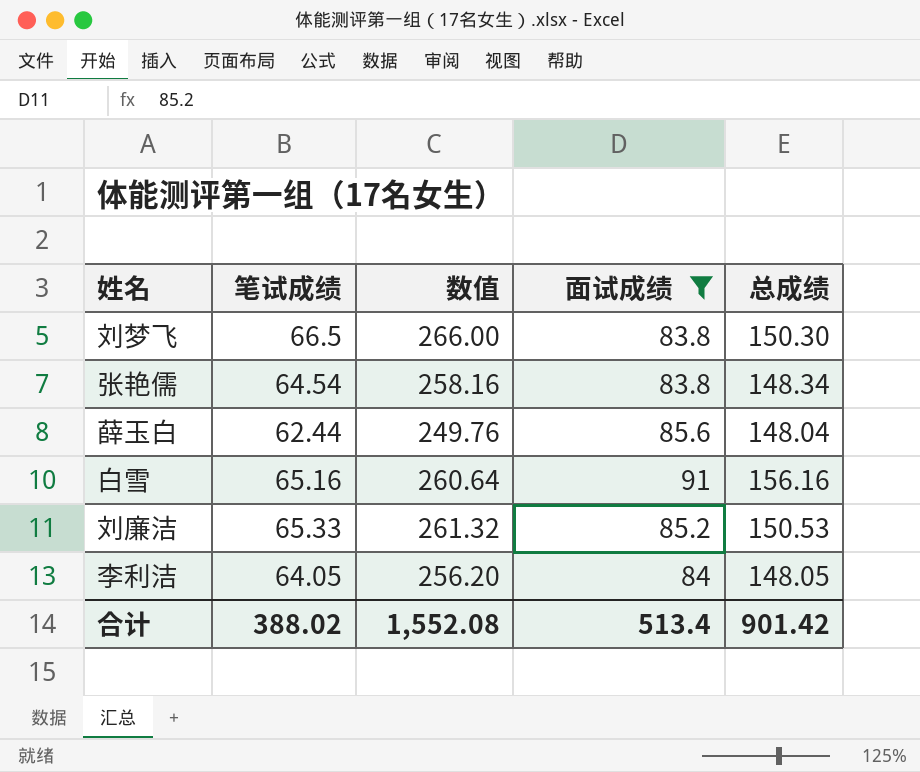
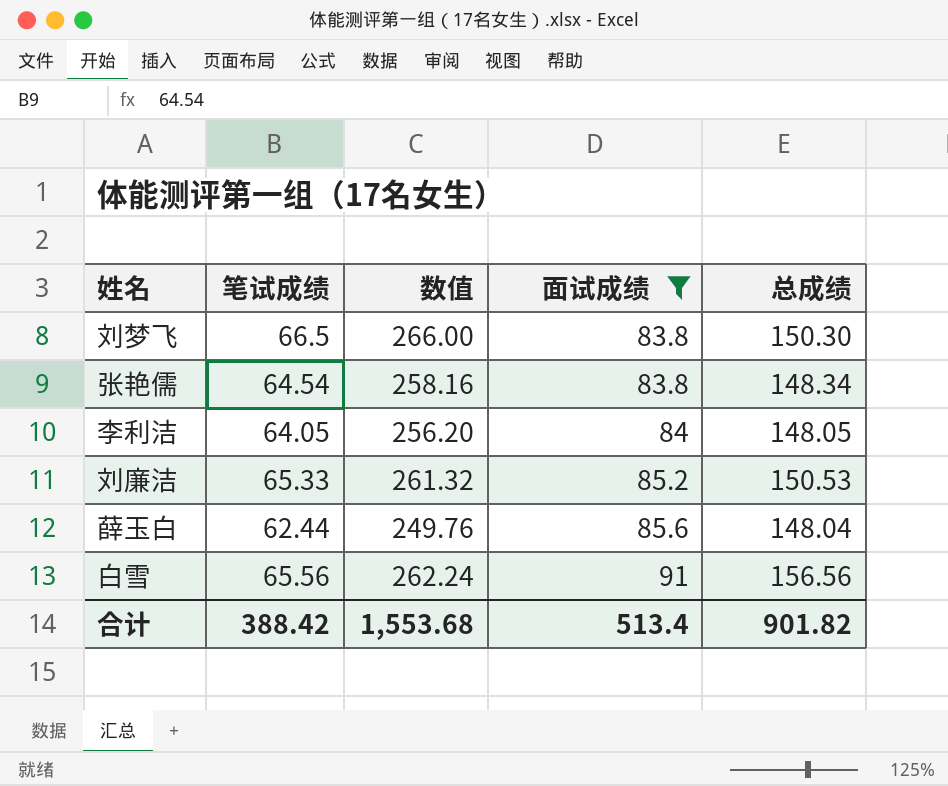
row order: none -> 面试成绩 ascending
白雪 | 笔试成绩: 65.16 -> 65.56
白雪 | 数值: 260.64 -> 262.24
白雪 | 总成绩: 156.16 -> 156.56
合计 | 笔试成绩: 388.02 -> 388.42
合计 | 数值: 1,552.08 -> 1,553.68
合计 | 总成绩: 901.42 -> 901.82

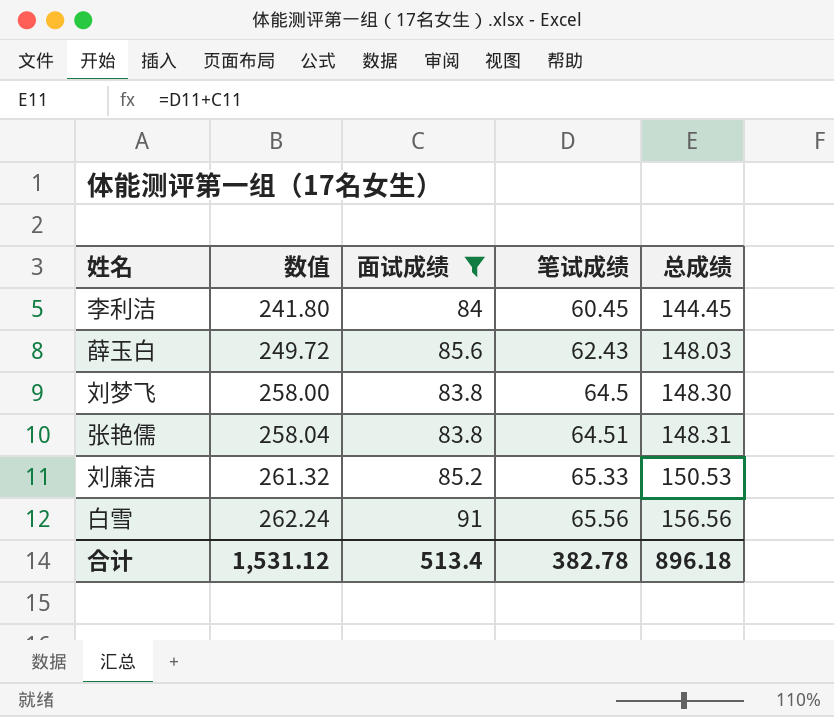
row order: 面试成绩 ascending -> 数值 ascending
column 笔试成绩 | position: 2 -> 4
李利洁 | 数值: 256.20 -> 241.80
李利洁 | 笔试成绩: 64.05 -> 60.45
李利洁 | 总成绩: 148.05 -> 144.45
薛玉白 | 数值: 249.76 -> 249.72
薛玉白 | 笔试成绩: 62.44 -> 62.43
薛玉白 | 总成绩: 148.04 -> 148.03
刘梦飞 | 数值: 266.00 -> 258.00
刘梦飞 | 笔试成绩: 66.5 -> 64.5
刘梦飞 | 总成绩: 150.30 -> 148.30
张艳儒 | 数值: 258.16 -> 258.04
张艳儒 | 笔试成绩: 64.54 -> 64.51
张艳儒 | 总成绩: 148.34 -> 148.31
合计 | 数值: 1,553.68 -> 1,531.12
合计 | 笔试成绩: 388.42 -> 382.78
合计 | 总成绩: 901.82 -> 896.18

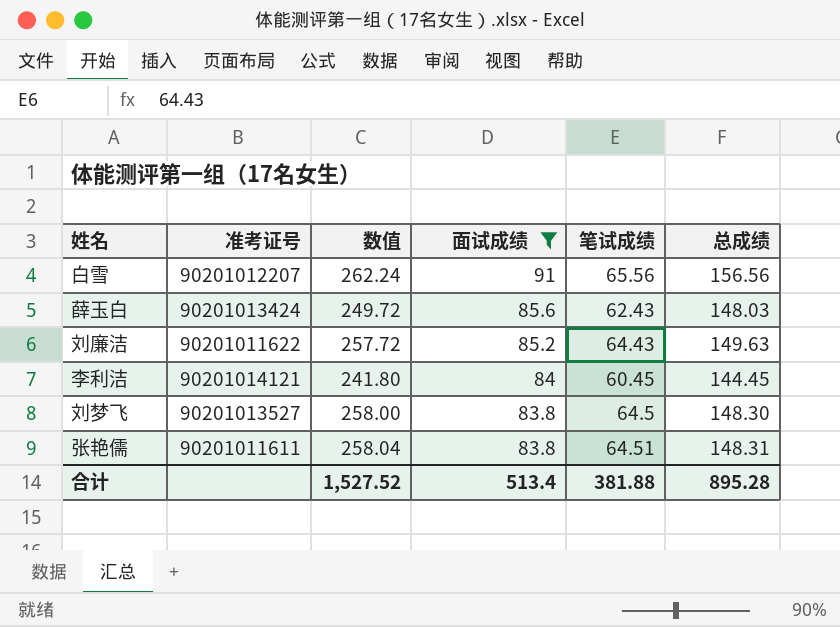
row order: 数值 ascending -> 面试成绩 descending
column 准考证号 | position: none -> 2
刘廉洁 | 数值: 261.32 -> 257.72
刘廉洁 | 笔试成绩: 65.33 -> 64.43
刘廉洁 | 总成绩: 150.53 -> 149.63
合计 | 数值: 1,531.12 -> 1,527.52
合计 | 笔试成绩: 382.78 -> 381.88
合计 | 总成绩: 896.18 -> 895.28

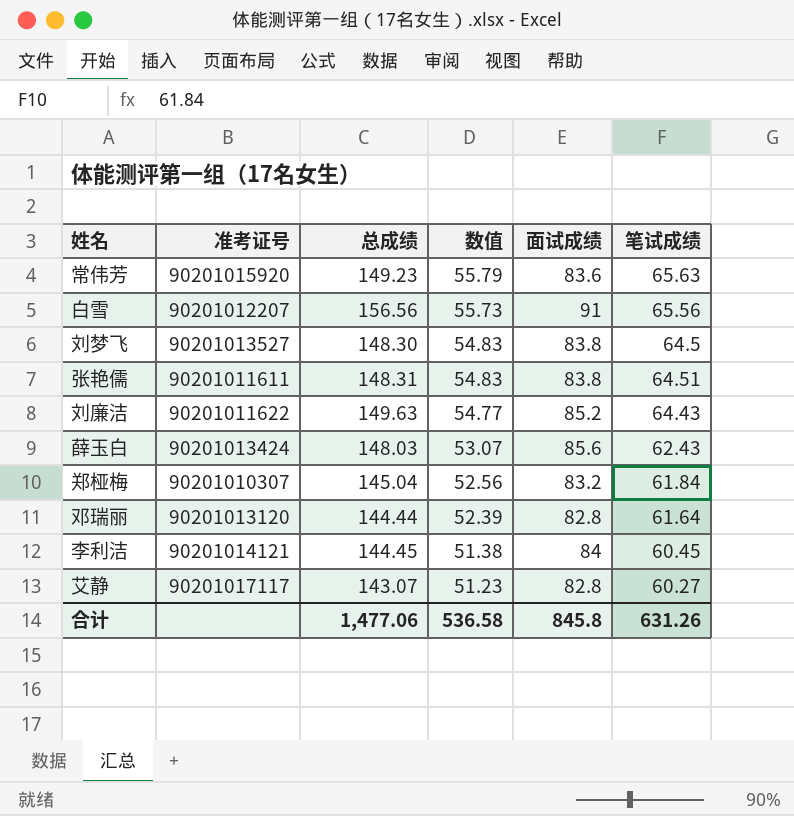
filter: 面试成绩 >= 83.8 -> none
row order: 面试成绩 descending -> 数值 descending
column 总成绩 | position: 6 -> 3
column 数值 | formula: [笔试成绩] * 4 -> [笔试成绩] * 0.85
合计 | 总成绩: 895.28 -> 1,477.06
合计 | 数值: 1,527.52 -> 536.58
合计 | 面试成绩: 513.4 -> 845.8
合计 | 笔试成绩: 381.88 -> 631.26

